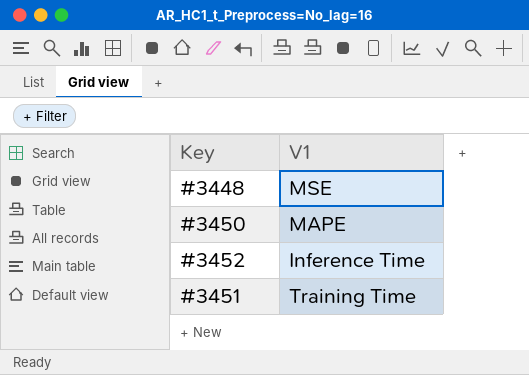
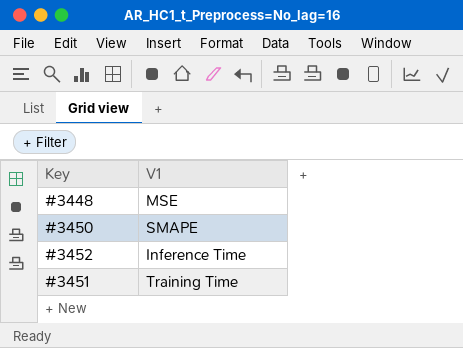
#3450 | V1: MAPE -> SMAPE

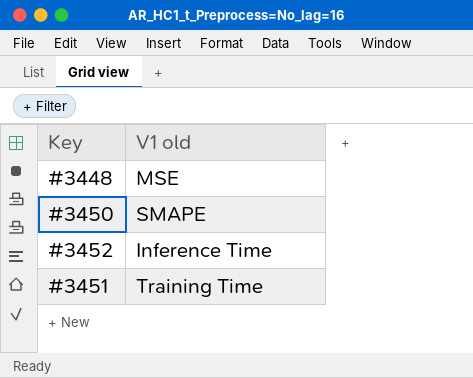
column name: V1 -> V1 old

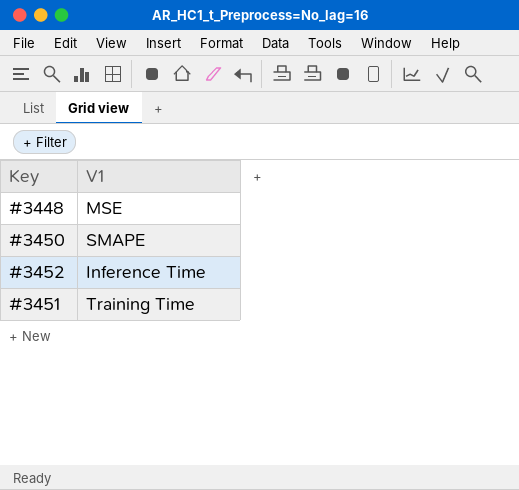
column name: V1 old -> V1

